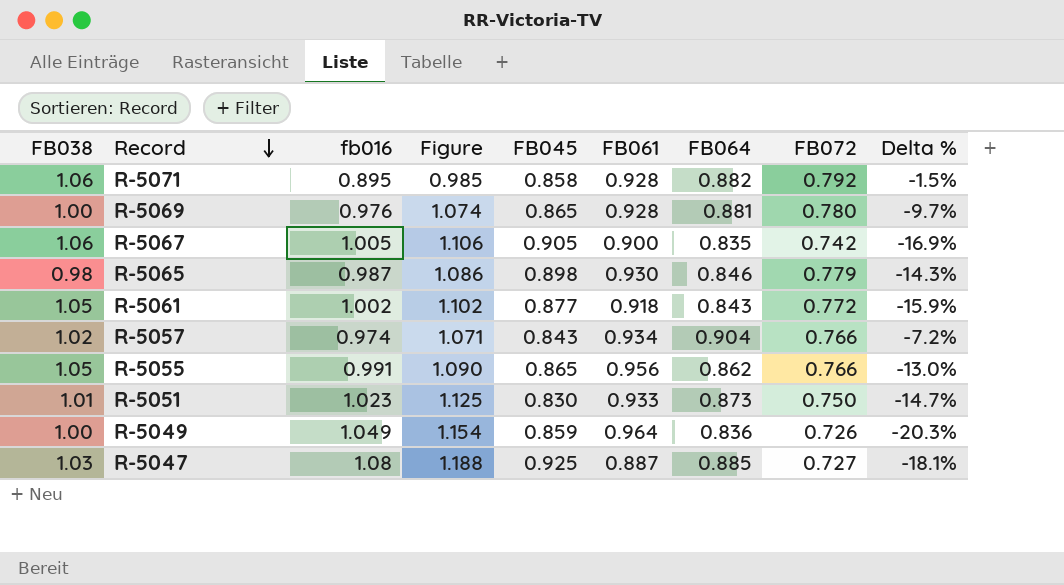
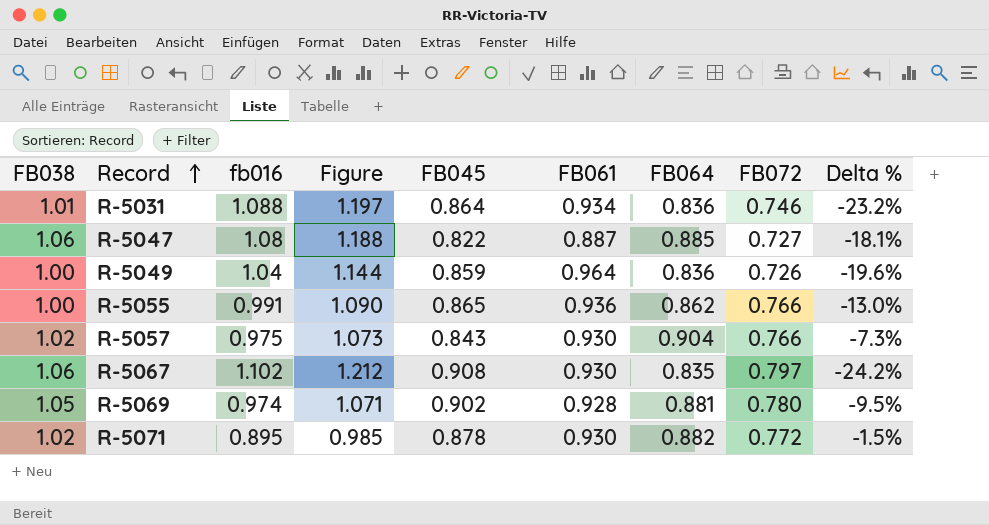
row order: Record descending -> Record ascending
row R-5065: 0.98 | 0.987 | 1.086 | 0.898 | 0.930 | 0.846 | 0.779 | -14.3% -> none
row R-5061: 1.05 | 1.002 | 1.102 | 0.877 | 0.918 | 0.843 | 0.772 | -15.9% -> none
row R-5051: 1.01 | 1.023 | 1.125 | 0.830 | 0.933 | 0.873 | 0.750 | -14.7% -> none
row R-5031: none -> 1.01 | 1.088 | 1.197 | 0.864 | 0.934 | 0.836 | 0.746 | -23.2%
R-5047 | FB038: 1.03 -> 1.06
R-5047 | FB045: 0.925 -> 0.822
R-5049 | fb016: 1.049 -> 1.04
R-5049 | Figure: 1.154 -> 1.144
R-5049 | Delta %: -20.3% -> -19.6%
R-5055 | FB038: 1.05 -> 1.00
R-5055 | FB061: 0.956 -> 0.936
R-5057 | fb016: 0.974 -> 0.975
R-5057 | Figure: 1.071 -> 1.073
R-5057 | FB061: 0.934 -> 0.930
R-5057 | Delta %: -7.2% -> -7.3%
R-5067 | fb016: 1.005 -> 1.102
R-5067 | Figure: 1.106 -> 1.212
R-5067 | FB045: 0.905 -> 0.908
R-5067 | FB061: 0.900 -> 0.930
R-5067 | FB072: 0.742 -> 0.797
R-5067 | Delta %: -16.9% -> -24.2%
R-5069 | FB038: 1.00 -> 1.05
R-5069 | fb016: 0.976 -> 0.974
R-5069 | Figure: 1.074 -> 1.071
R-5069 | FB045: 0.865 -> 0.902
R-5069 | Delta %: -9.7% -> -9.5%
R-5071 | FB038: 1.06 -> 1.02
R-5071 | FB045: 0.858 -> 0.878
R-5071 | FB061: 0.928 -> 0.930
R-5071 | FB072: 0.792 -> 0.772

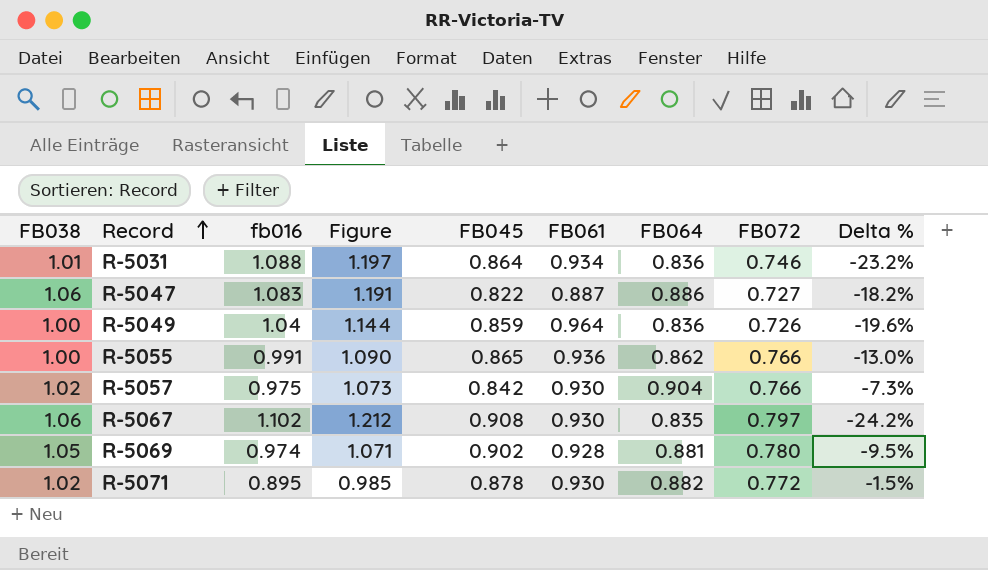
R-5047 | fb016: 1.08 -> 1.083
R-5047 | Figure: 1.188 -> 1.191
R-5047 | FB064: 0.885 -> 0.886
R-5047 | Delta %: -18.1% -> -18.2%
R-5057 | FB045: 0.843 -> 0.842

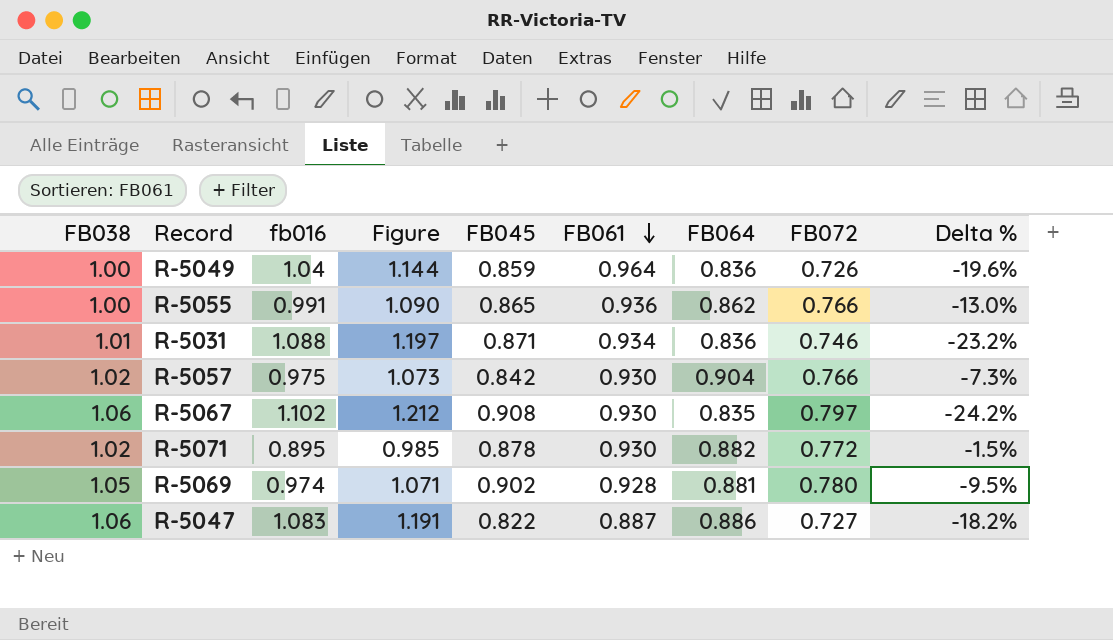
row order: Record ascending -> FB061 descending
R-5031 | FB045: 0.864 -> 0.871

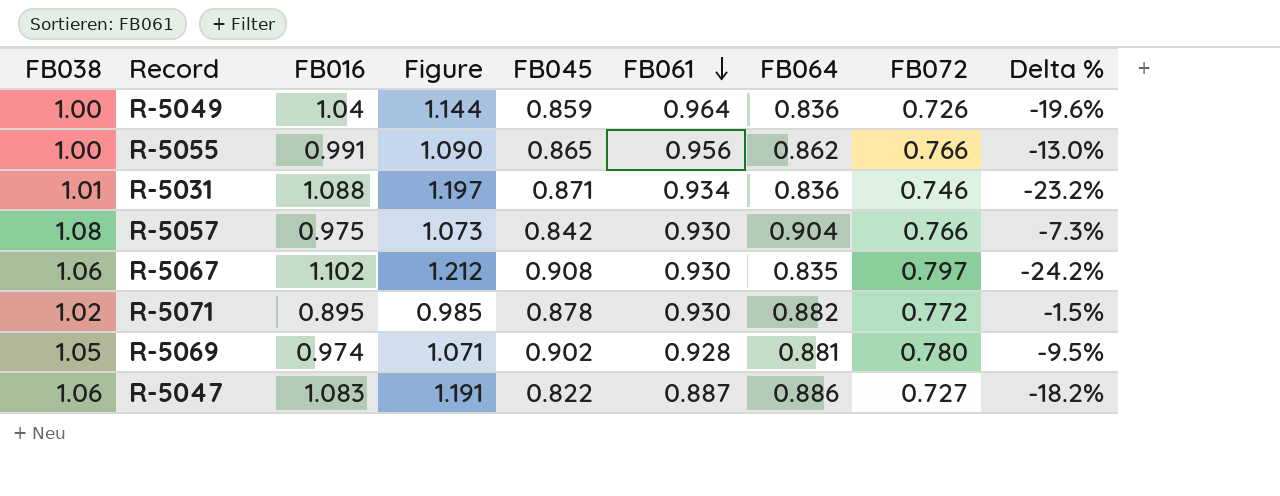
column name: fb016 -> FB016
R-5055 | FB061: 0.936 -> 0.956
R-5057 | FB038: 1.02 -> 1.08

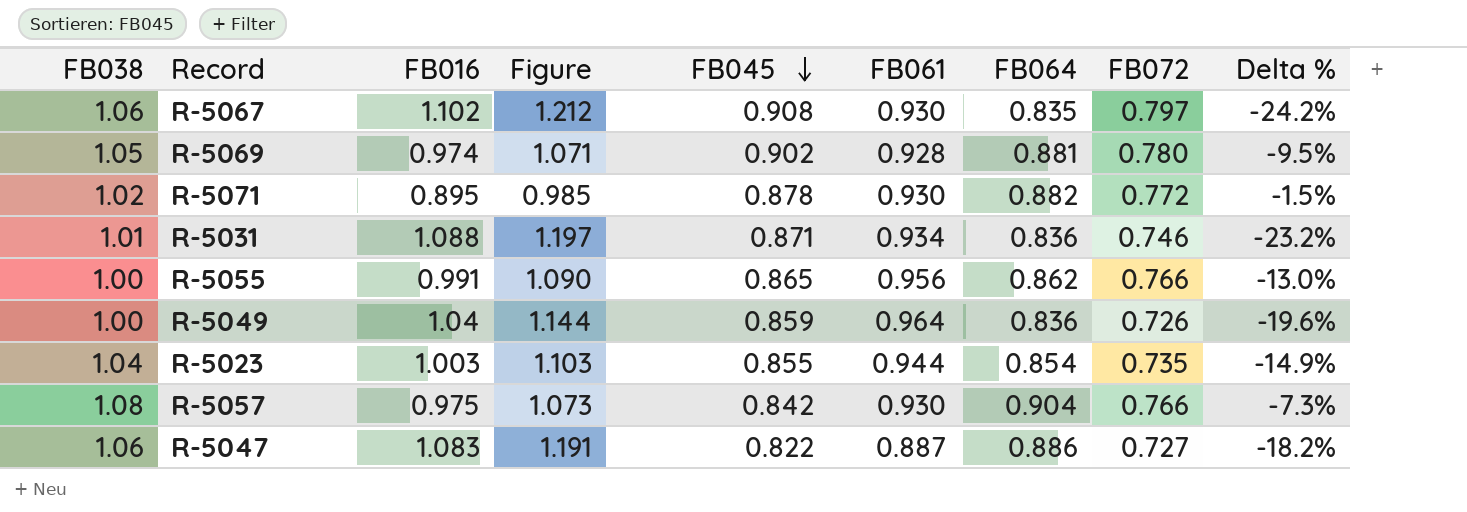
row order: FB061 descending -> FB045 descending
row R-5023: none -> 1.04 | 1.003 | 1.103 | 0.855 | 0.944 | 0.854 | 0.735 | -14.9%

